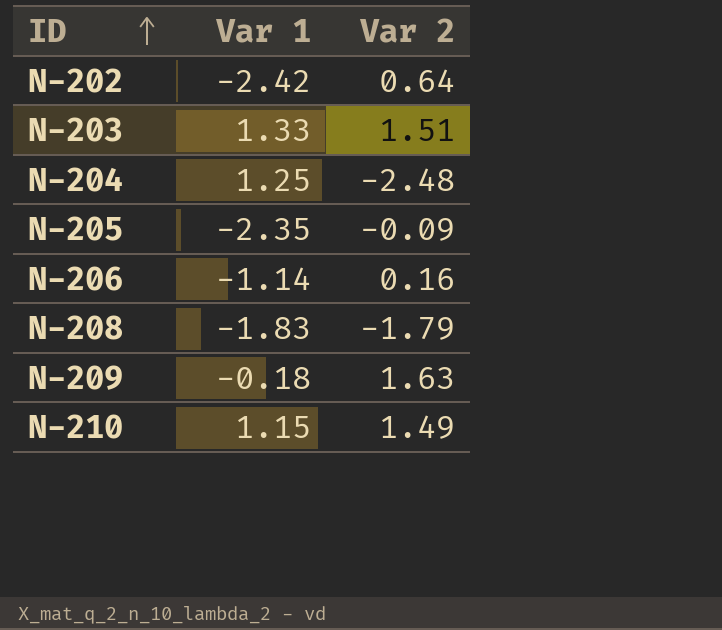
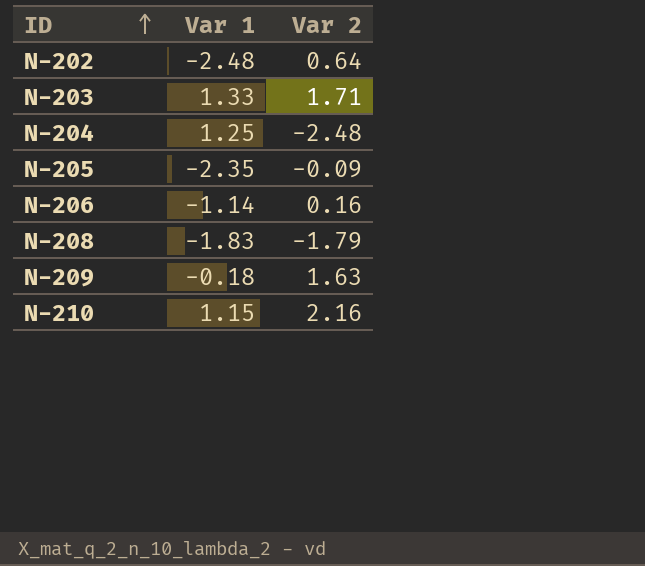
N-202 | Var 1: -2.42 -> -2.48
N-203 | Var 2: 1.51 -> 1.71
N-210 | Var 2: 1.49 -> 2.16

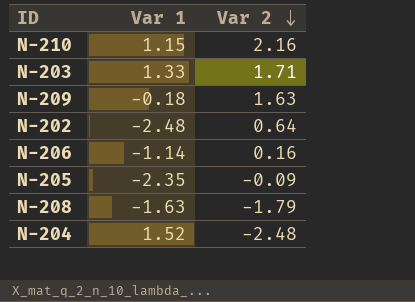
row order: ID ascending -> Var 2 descending
N-208 | Var 1: -1.83 -> -1.63
N-204 | Var 1: 1.25 -> 1.52

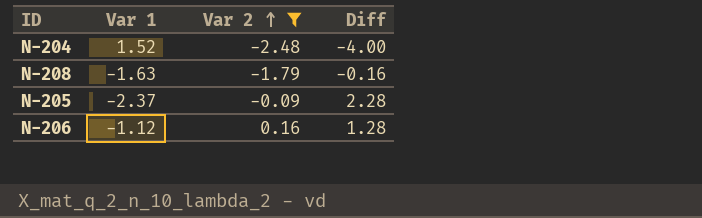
filter: none -> Var 2 <= 0.16
row order: Var 2 descending -> Var 2 ascending
column Diff | formula: none -> [Var 2] - [Var 1]
N-205 | Var 1: -2.35 -> -2.37
N-206 | Var 1: -1.14 -> -1.12

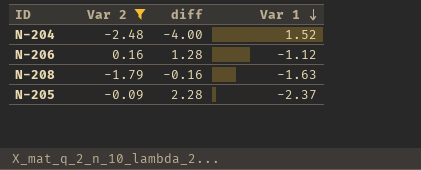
row order: Var 2 ascending -> Var 1 descending
column name: Diff -> diff
column Var 1 | position: 2 -> 4

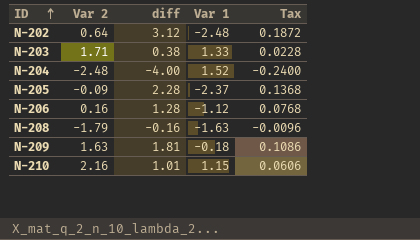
filter: Var 2 <= 0.16 -> none
row order: Var 1 descending -> ID ascending
column Tax | formula: none -> [diff] * 0.06

